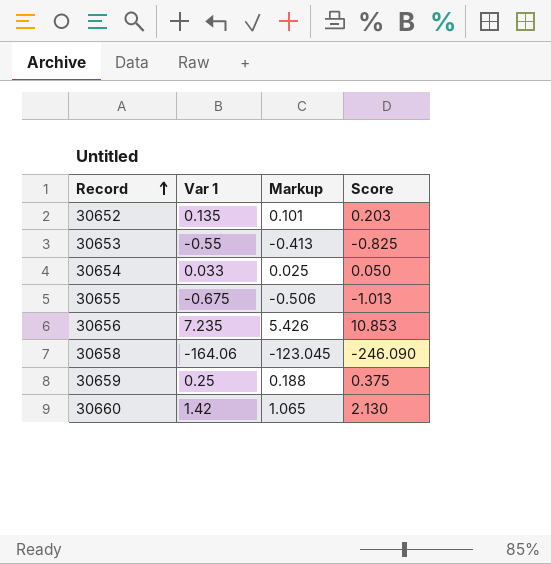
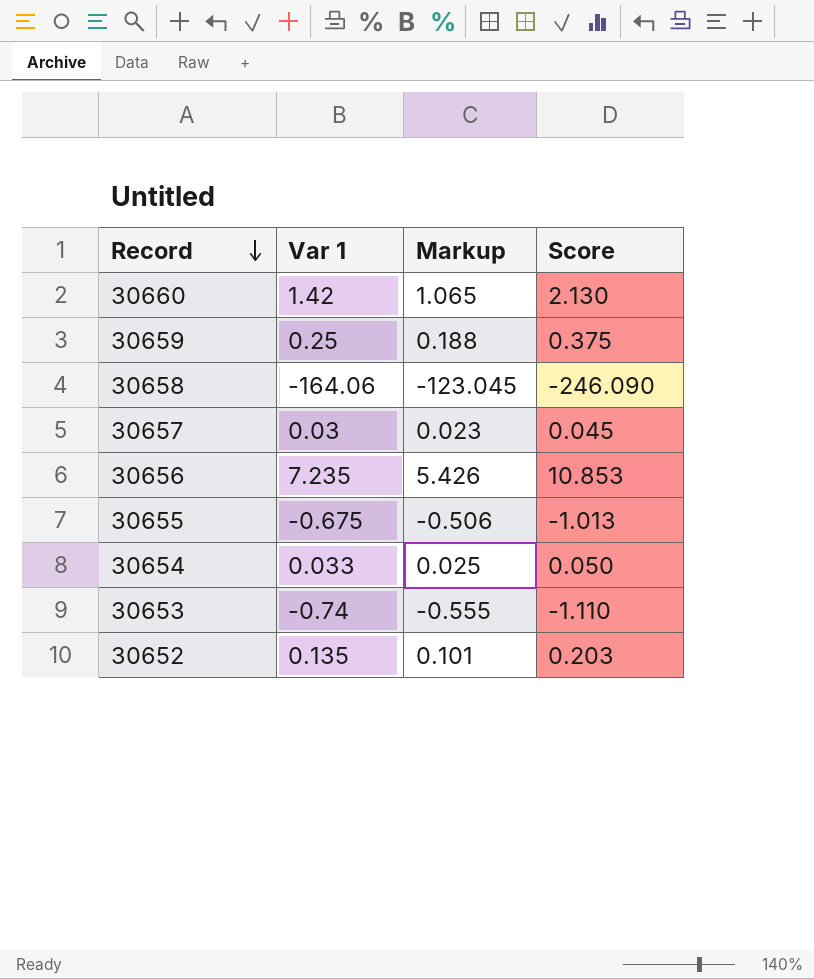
row order: Record ascending -> Record descending
row 30657: none -> 0.03 | 0.023 | 0.045
30653 | Var 1: -0.55 -> -0.74
30653 | Markup: -0.413 -> -0.555
30653 | Score: -0.825 -> -1.110

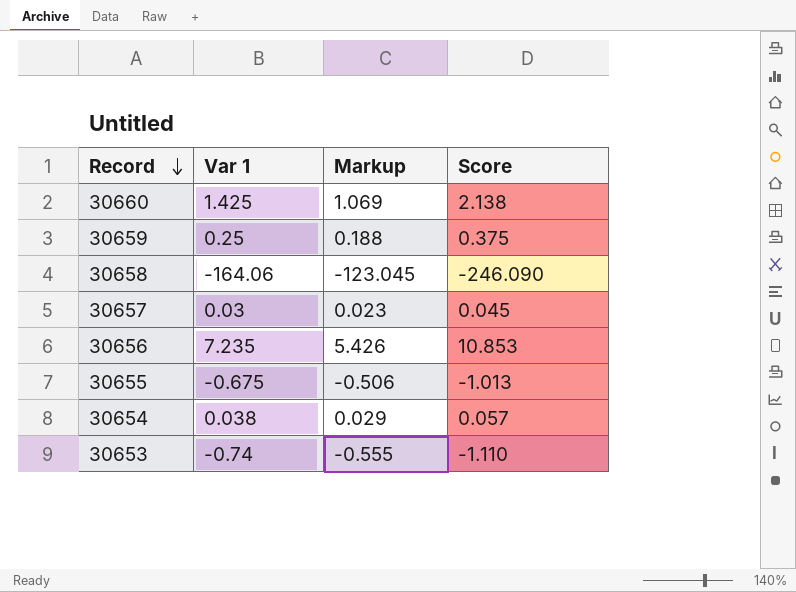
row 30652: 0.135 | 0.101 | 0.203 -> none
30660 | Var 1: 1.42 -> 1.425
30660 | Markup: 1.065 -> 1.069
30660 | Score: 2.130 -> 2.138
30654 | Var 1: 0.033 -> 0.038
30654 | Markup: 0.025 -> 0.029
30654 | Score: 0.050 -> 0.057

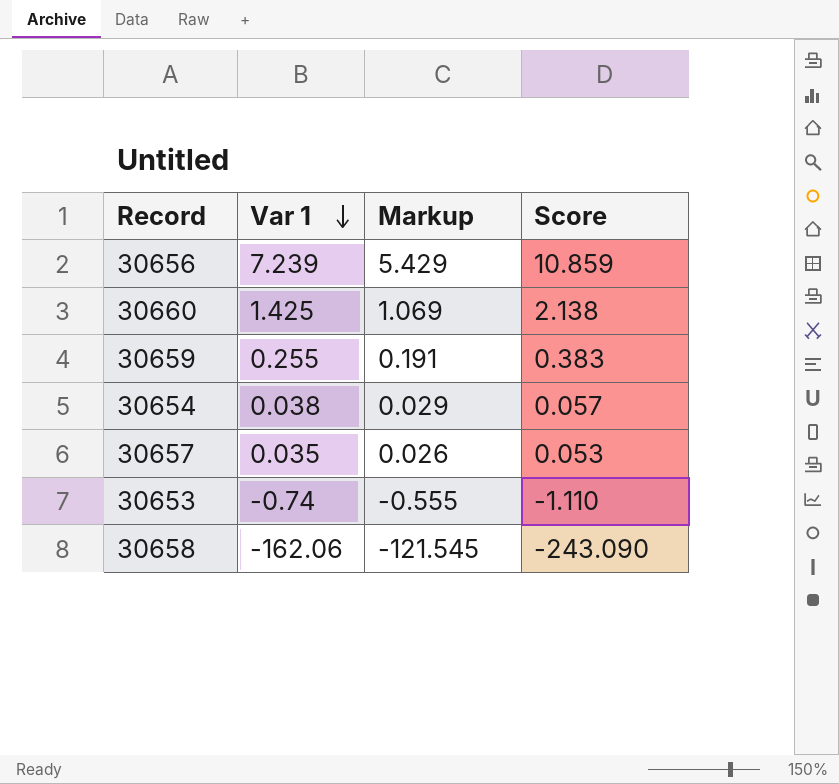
row order: Record descending -> Var 1 descending
row 30655: -0.675 | -0.506 | -1.013 -> none
30656 | Var 1: 7.235 -> 7.239
30656 | Markup: 5.426 -> 5.429
30656 | Score: 10.853 -> 10.859
30659 | Var 1: 0.25 -> 0.255
30659 | Markup: 0.188 -> 0.191
30659 | Score: 0.375 -> 0.383
30657 | Var 1: 0.03 -> 0.035
30657 | Markup: 0.023 -> 0.026
30657 | Score: 0.045 -> 0.053
30658 | Var 1: -164.06 -> -162.06
30658 | Markup: -123.045 -> -121.545
30658 | Score: -246.090 -> -243.090

